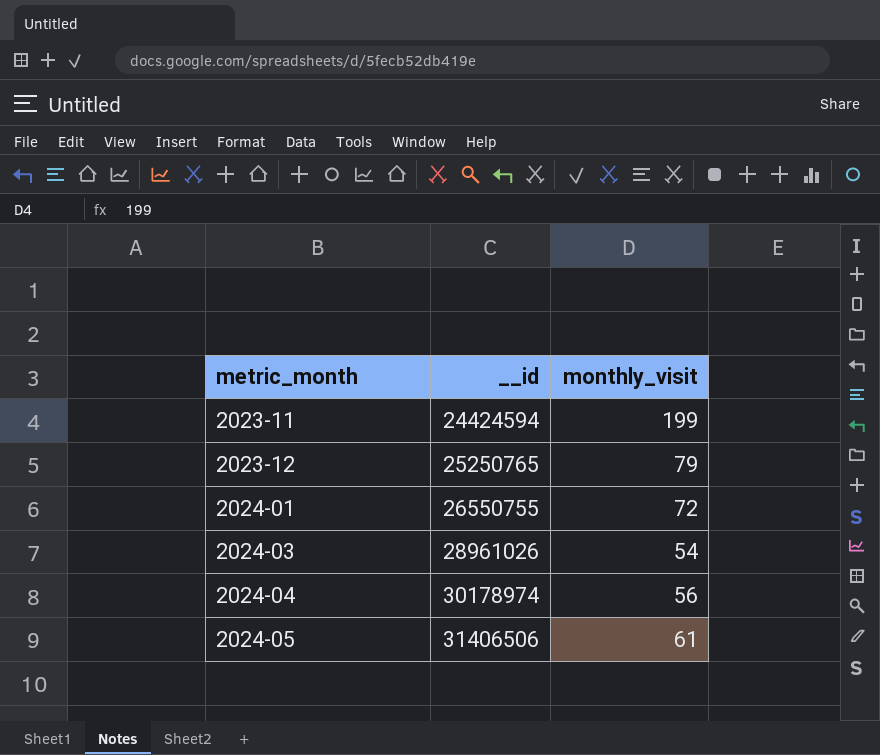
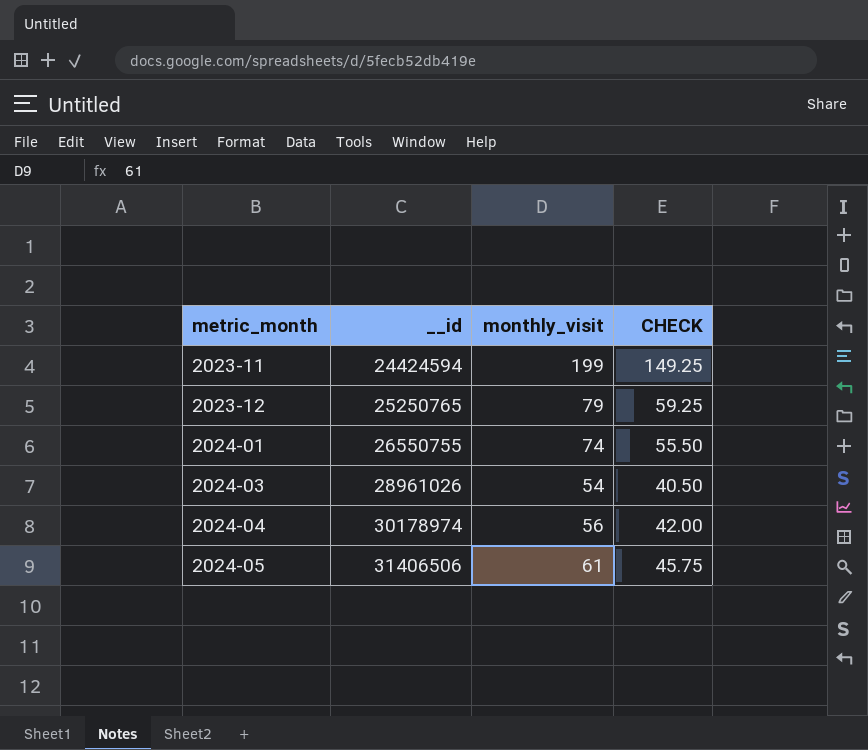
column CHECK | formula: none -> [monthly_visit] * 0.75
2024-01 | monthly_visit: 72 -> 74

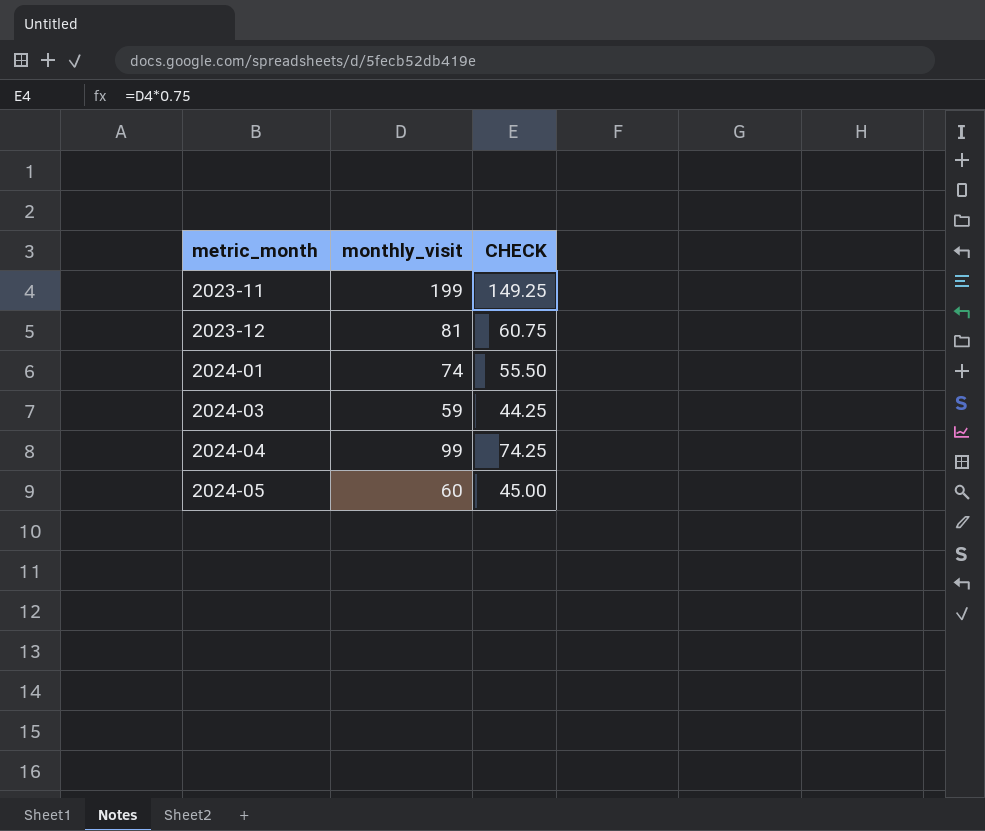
column __id | position: 2 -> none
2023-12 | monthly_visit: 79 -> 81
2023-12 | CHECK: 59.25 -> 60.75
2024-03 | monthly_visit: 54 -> 59
2024-03 | CHECK: 40.50 -> 44.25
2024-04 | monthly_visit: 56 -> 99
2024-04 | CHECK: 42.00 -> 74.25
2024-05 | monthly_visit: 61 -> 60
2024-05 | CHECK: 45.75 -> 45.00

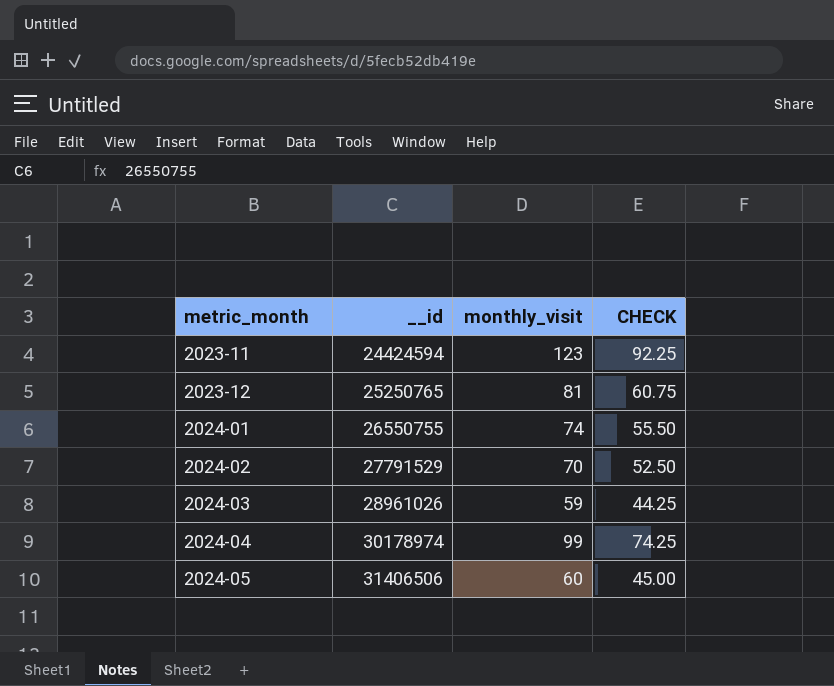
column __id | position: none -> 2
2023-11 | monthly_visit: 199 -> 123
2023-11 | CHECK: 149.25 -> 92.25
row 2024-02: none -> 27791529 | 70 | 52.50

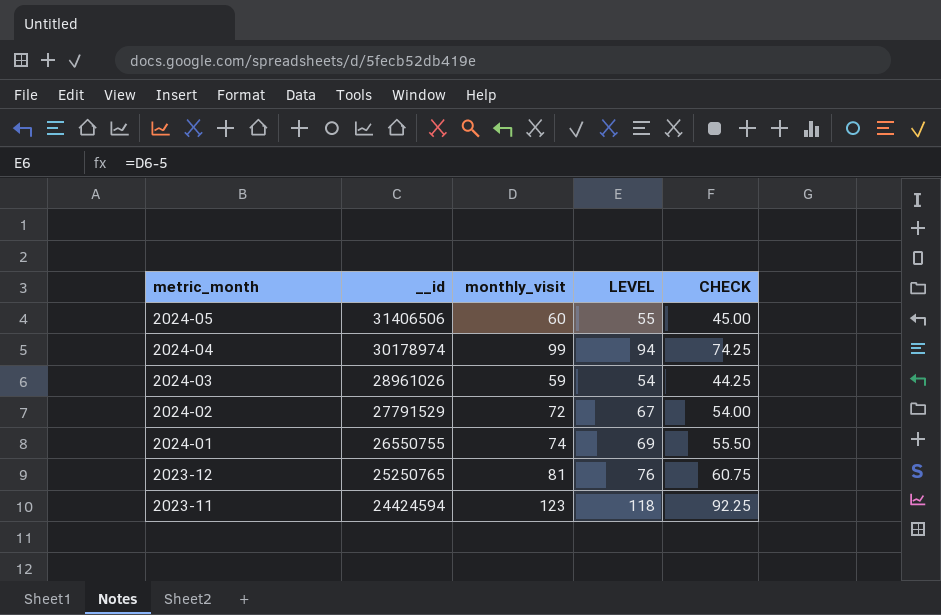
row order: metric_month ascending -> metric_month descending
column LEVEL | formula: none -> [monthly_visit] - 5
2024-02 | monthly_visit: 70 -> 72
2024-02 | CHECK: 52.50 -> 54.00

